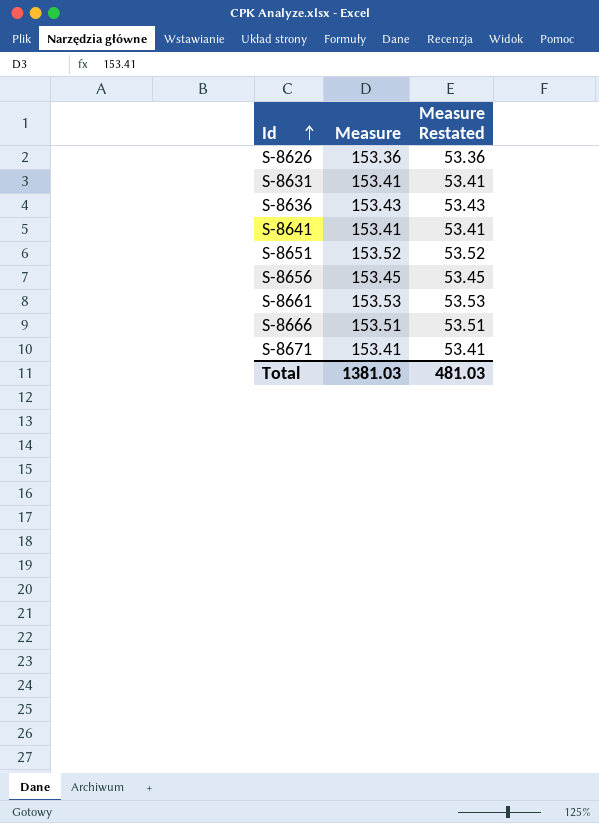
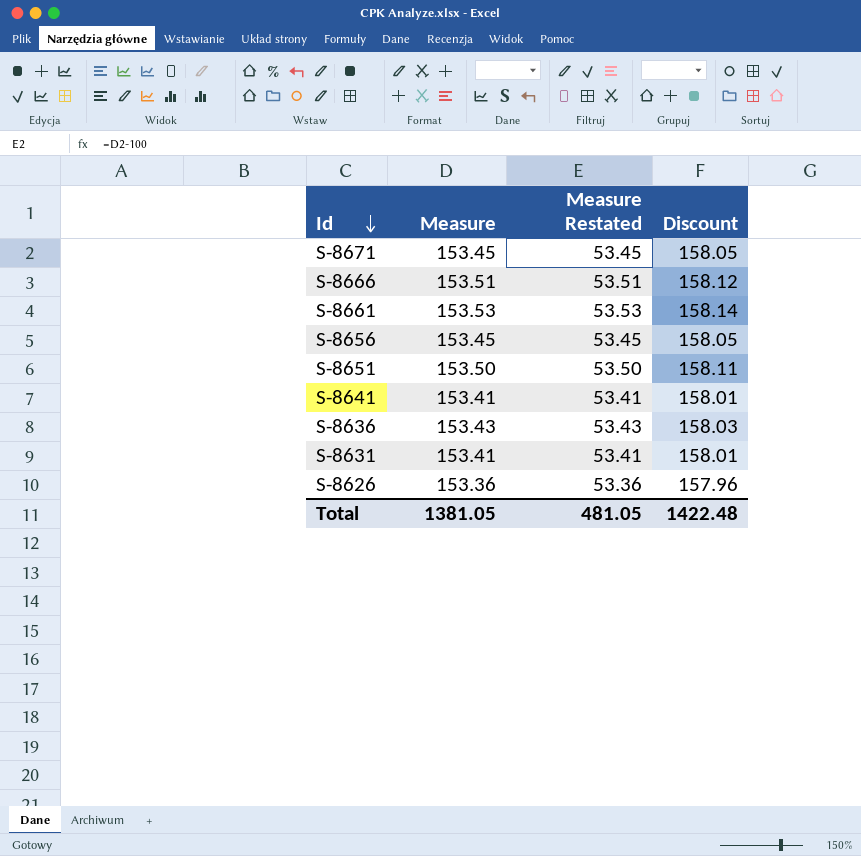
row order: Id ascending -> Id descending
column Discount | formula: none -> [Measure] * 1.03
S-8671 | Measure: 153.41 -> 153.45
S-8671 | Measure Restated: 53.41 -> 53.45
S-8651 | Measure: 153.52 -> 153.50
S-8651 | Measure Restated: 53.52 -> 53.50
Total | Measure: 1381.03 -> 1381.05
Total | Measure Restated: 481.03 -> 481.05

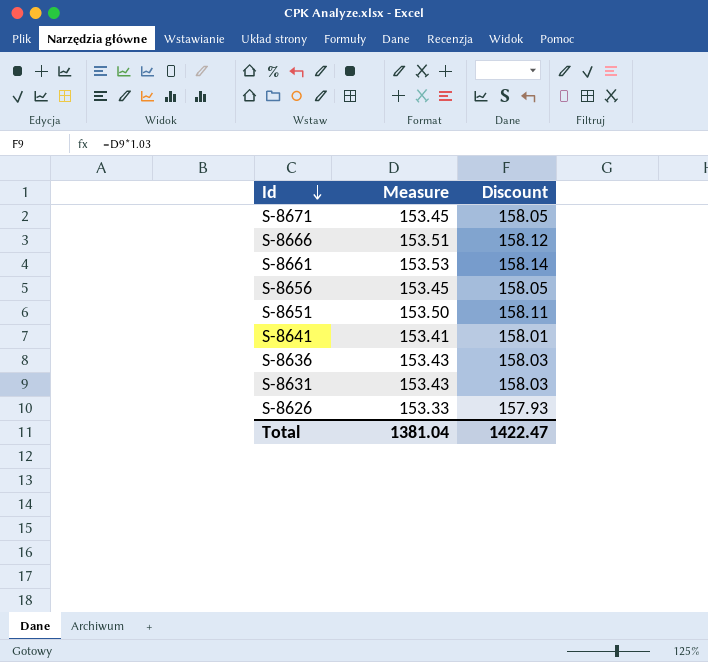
column Measure Restated | formula: [Measure] - 100 -> none
S-8631 | Measure: 153.41 -> 153.43
S-8631 | Discount: 158.01 -> 158.03
S-8626 | Measure: 153.36 -> 153.33
S-8626 | Discount: 157.96 -> 157.93
Total | Measure: 1381.05 -> 1381.04
Total | Discount: 1422.48 -> 1422.47

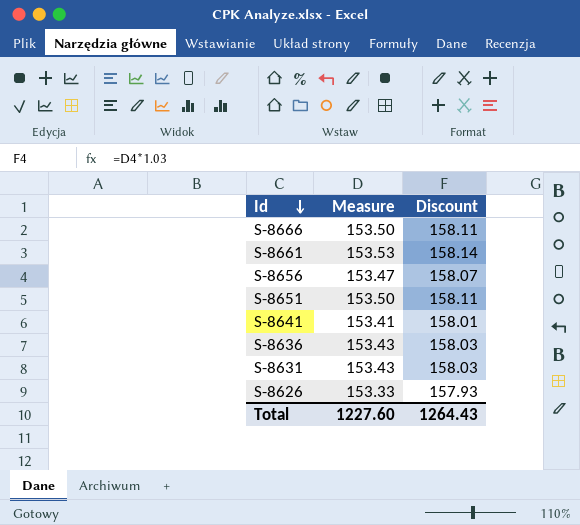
row S-8671: 153.45 | 158.05 -> none
S-8666 | Measure: 153.51 -> 153.50
S-8666 | Discount: 158.12 -> 158.11
S-8656 | Measure: 153.45 -> 153.47
S-8656 | Discount: 158.05 -> 158.07
Total | Measure: 1381.04 -> 1227.60
Total | Discount: 1422.47 -> 1264.43

